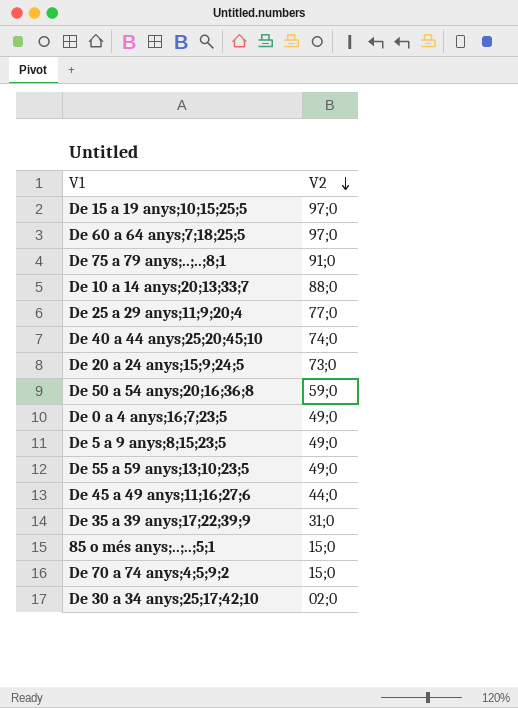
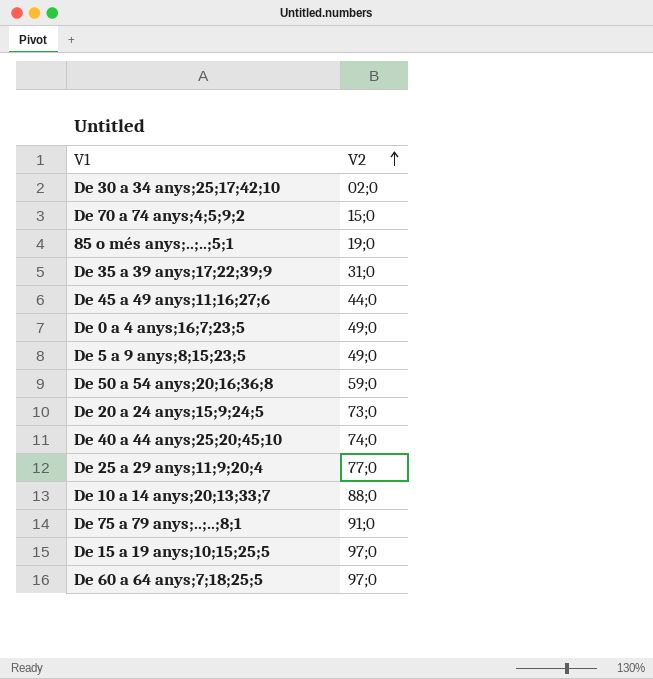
row order: V2 descending -> V2 ascending
row De 55 a 59 anys;13;10;23;5: 49;0 -> none
85 o més anys;..;..;5;1 | V2: 15;0 -> 19;0

